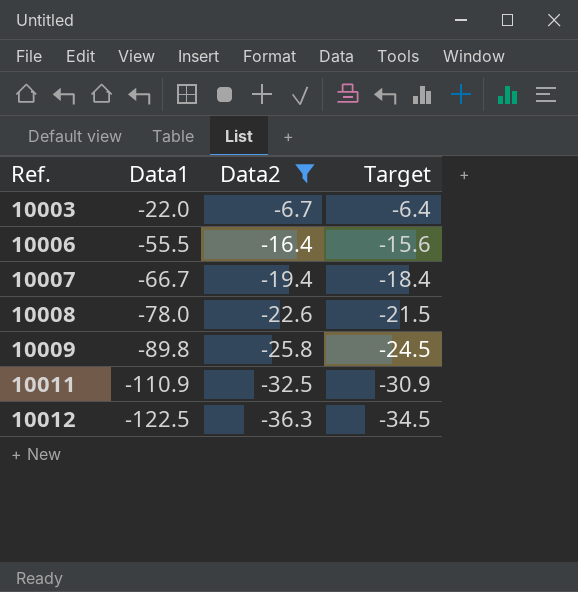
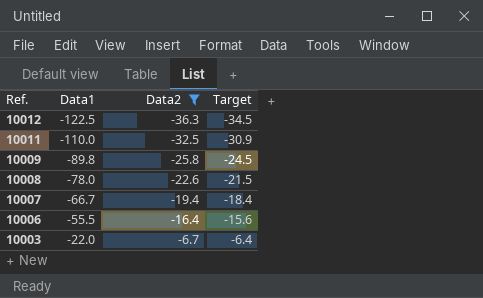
row order: Ref. ascending -> Ref. descending
10011 | Data1: -110.9 -> -110.0

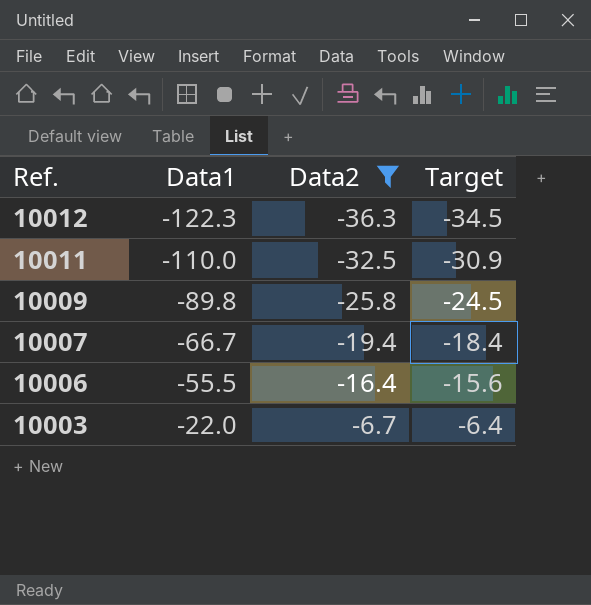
row 10008: -78.0 | -22.6 | -21.5 -> none
10012 | Data1: -122.5 -> -122.3

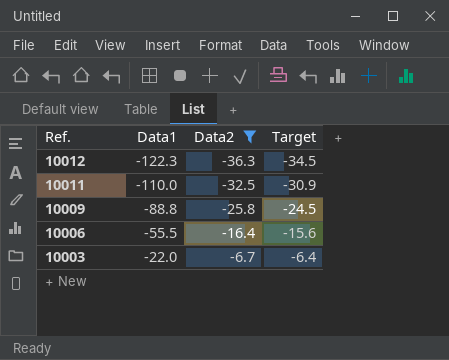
row 10007: -66.7 | -19.4 | -18.4 -> none
10009 | Data1: -89.8 -> -88.8

